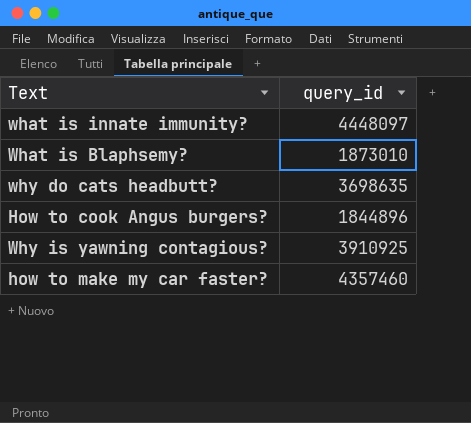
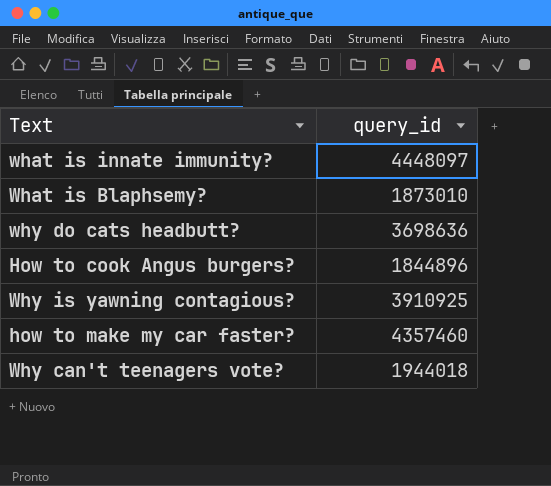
why do cats headbutt? | query_id: 3698635 -> 3698636
row Why can't teenagers vote?: none -> 1944018

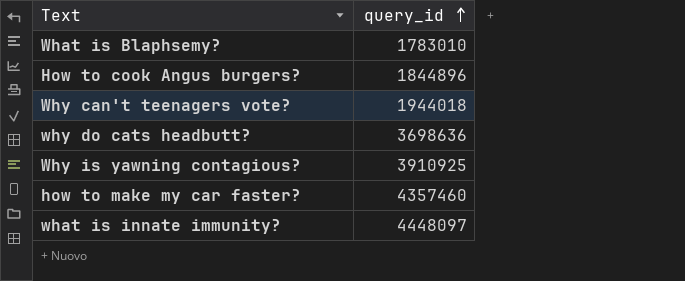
row order: none -> query_id ascending
What is Blaphsemy? | query_id: 1873010 -> 1783010

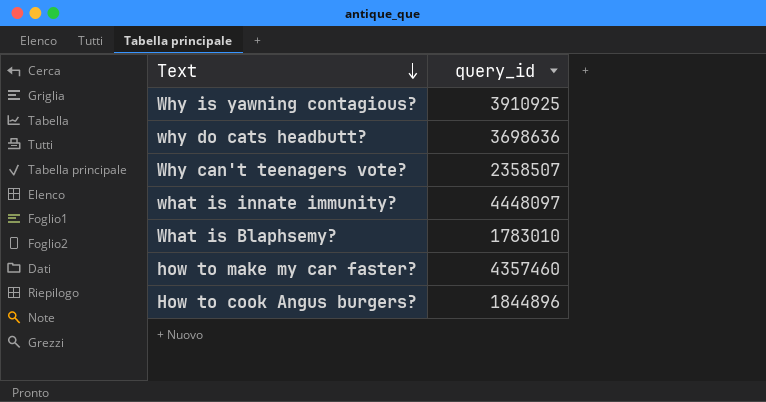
row order: query_id ascending -> Text descending
Why can't teenagers vote? | query_id: 1944018 -> 2358507

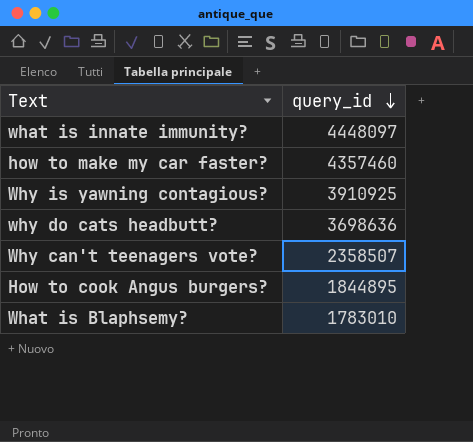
row order: Text descending -> query_id descending
How to cook Angus burgers? | query_id: 1844896 -> 1844895

